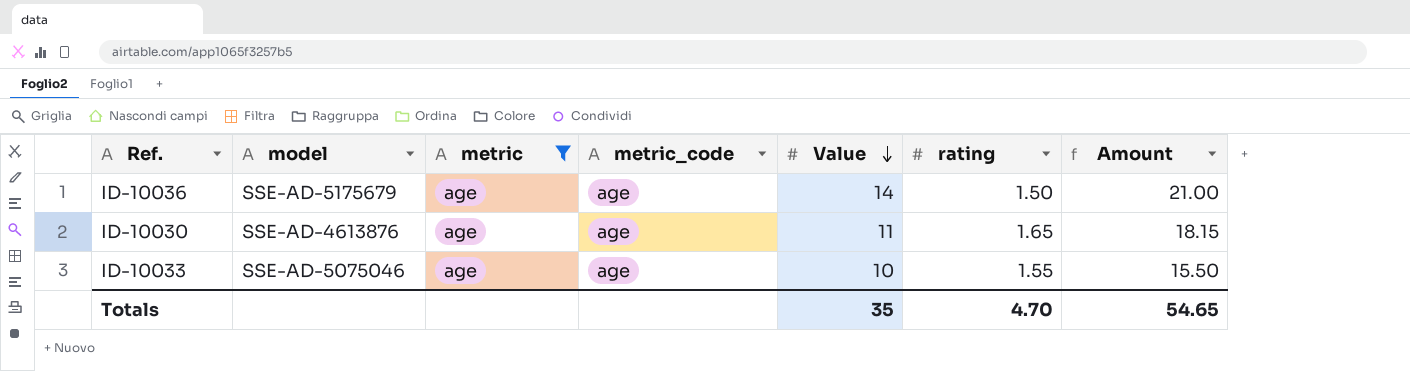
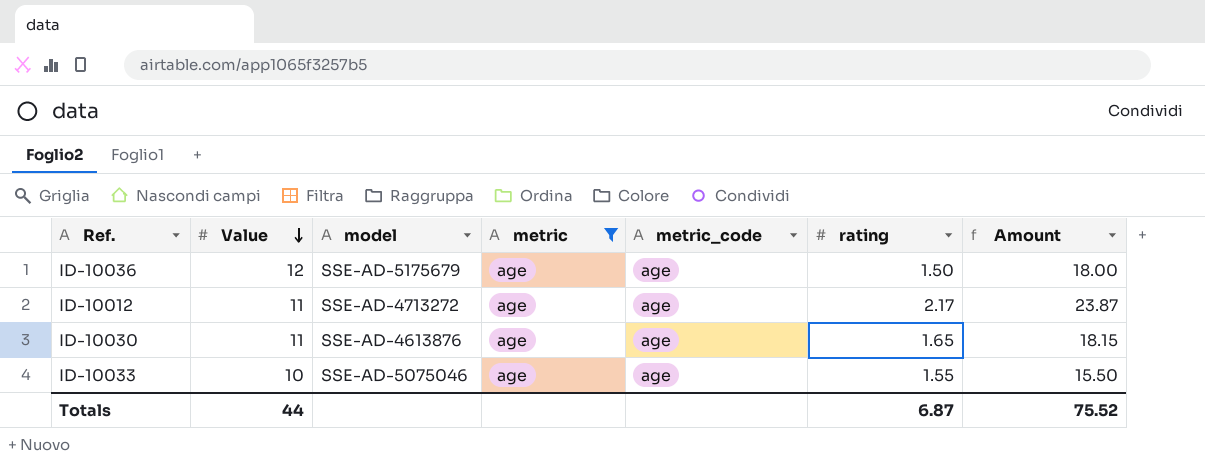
column Value | position: 5 -> 2
ID-10036 | Value: 14 -> 12
ID-10036 | Amount: 21.00 -> 18.00
row ID-10012: none -> 11 | SSE-AD-4713272 | age | age | 2.17 | 23.87
Totals | Value: 35 -> 44
Totals | rating: 4.70 -> 6.87
Totals | Amount: 54.65 -> 75.52

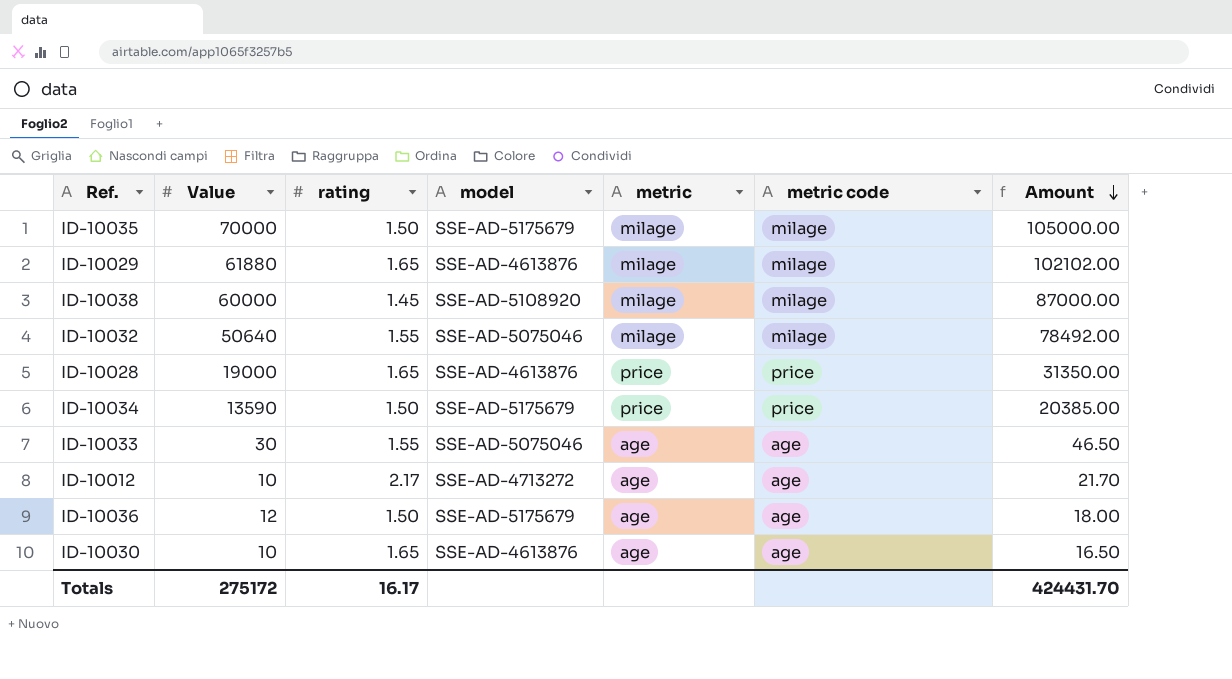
filter: metric = age -> none
row order: Value descending -> Amount descending
column rating | position: 6 -> 3
column name: metric_code -> metric code
ID-10033 | Value: 10 -> 30
ID-10033 | Amount: 15.50 -> 46.50
ID-10012 | Value: 11 -> 10
ID-10012 | Amount: 23.87 -> 21.70
ID-10030 | Value: 11 -> 10
ID-10030 | Amount: 18.15 -> 16.50
Totals | Value: 44 -> 275172
Totals | rating: 6.87 -> 16.17
Totals | Amount: 75.52 -> 424431.70

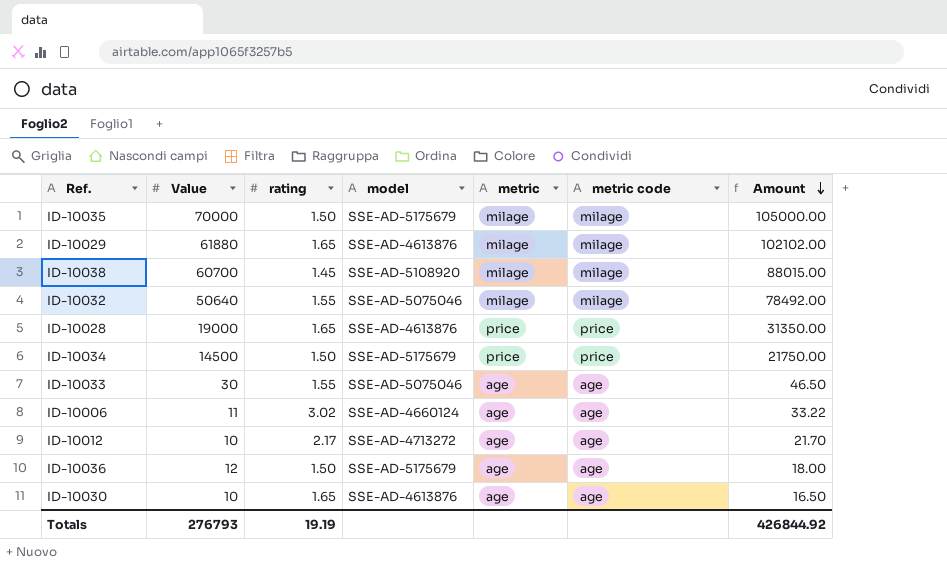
ID-10038 | Value: 60000 -> 60700
ID-10038 | Amount: 87000.00 -> 88015.00
ID-10034 | Value: 13590 -> 14500
ID-10034 | Amount: 20385.00 -> 21750.00
row ID-10006: none -> 11 | 3.02 | SSE-AD-4660124 | age | age | 33.22
Totals | Value: 275172 -> 276793
Totals | rating: 16.17 -> 19.19
Totals | Amount: 424431.70 -> 426844.92

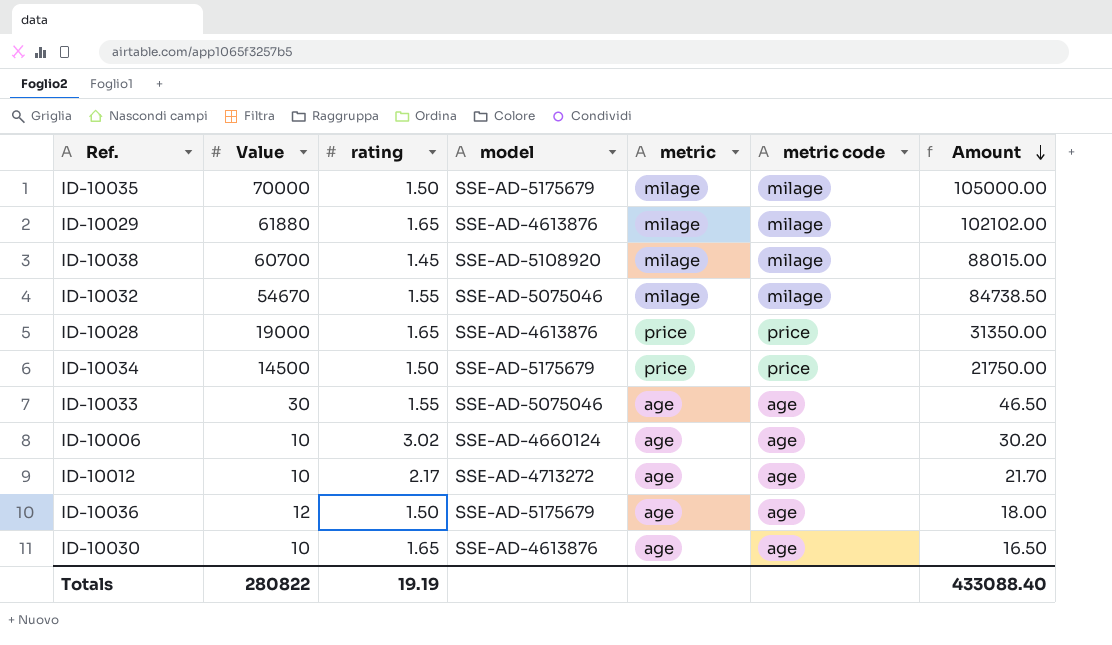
ID-10032 | Value: 50640 -> 54670
ID-10032 | Amount: 78492.00 -> 84738.50
ID-10006 | Value: 11 -> 10
ID-10006 | Amount: 33.22 -> 30.20
Totals | Value: 276793 -> 280822
Totals | Amount: 426844.92 -> 433088.40

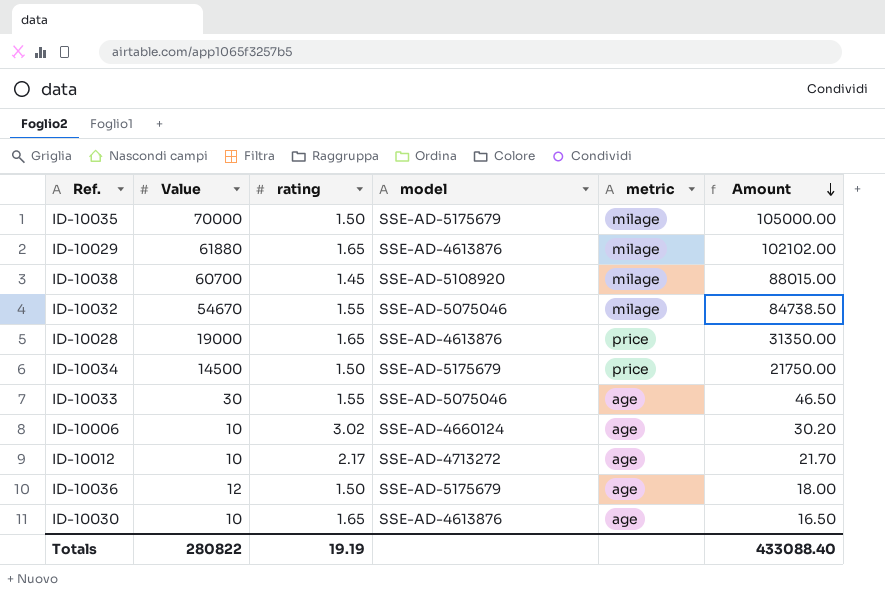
column metric code | position: 6 -> none

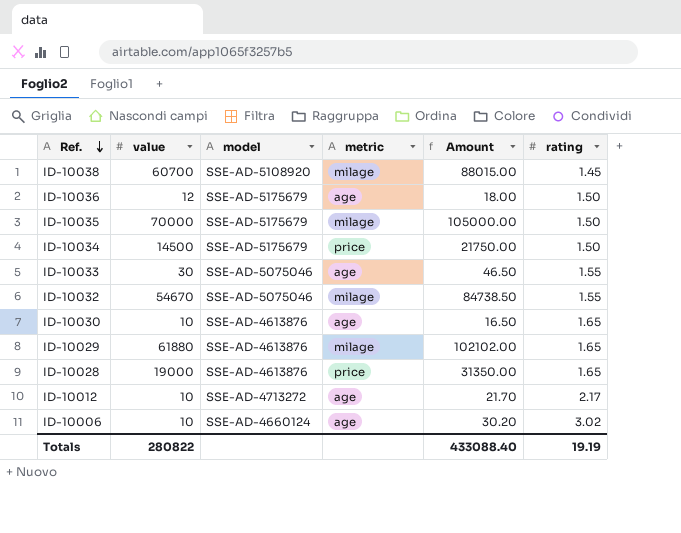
row order: Amount descending -> Ref. descending
column name: Value -> value
column rating | position: 3 -> 6

